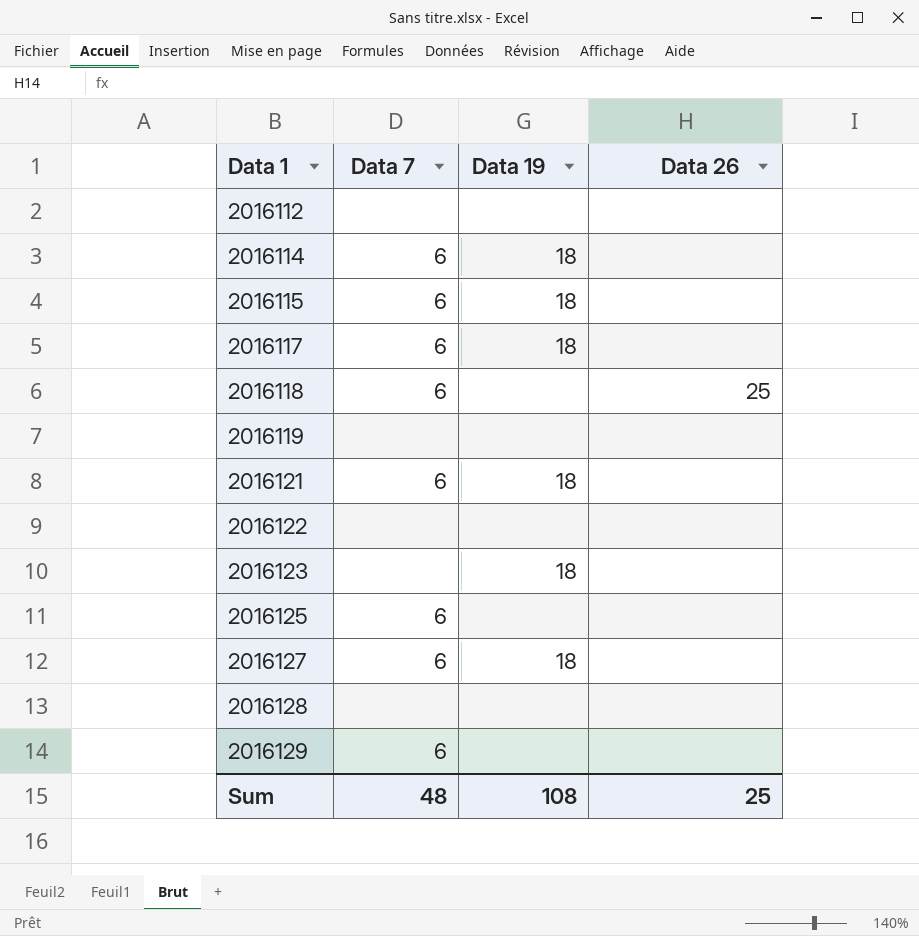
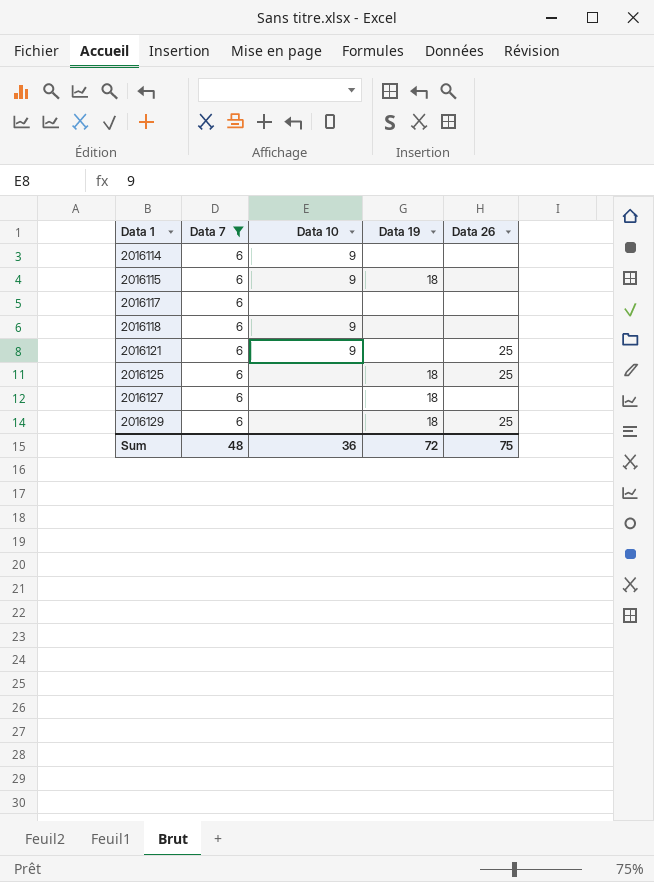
filter: none -> Data 7 = 6
column Data 10 | position: none -> 3
2016114 | Data 19: 18 -> none
2016117 | Data 19: 18 -> none
2016118 | Data 26: 25 -> none
2016121 | Data 19: 18 -> none
2016121 | Data 26: none -> 25
2016125 | Data 19: none -> 18
2016125 | Data 26: none -> 25
2016129 | Data 19: none -> 18
2016129 | Data 26: none -> 25
Sum | Data 19: 108 -> 72
Sum | Data 26: 25 -> 75

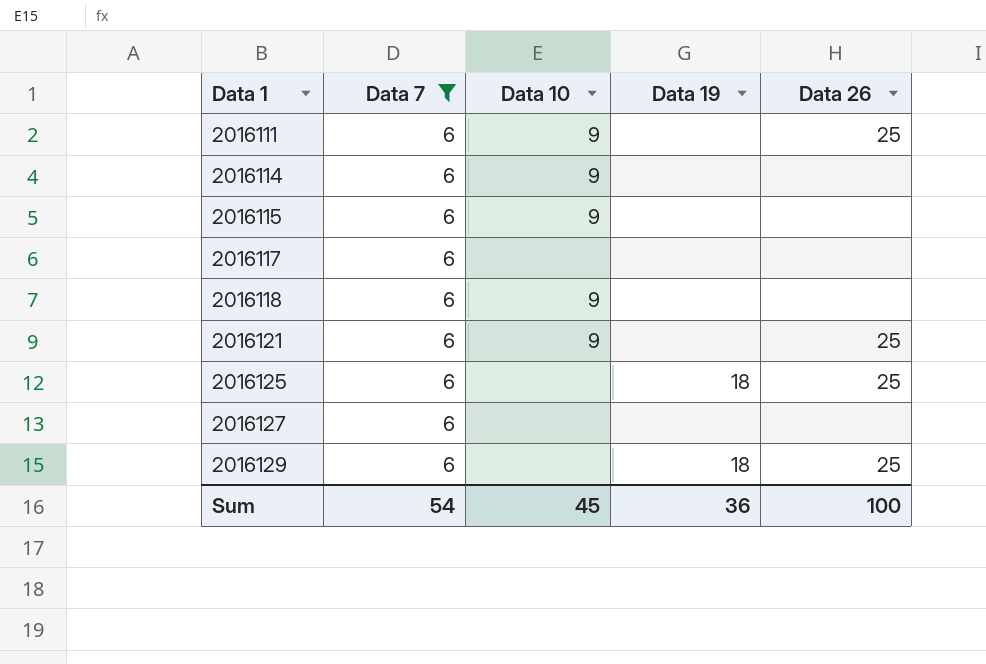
row 2016111: none -> 6 | 9 | none | 25
2016115 | Data 19: 18 -> none
2016127 | Data 19: 18 -> none
Sum | Data 7: 48 -> 54
Sum | Data 10: 36 -> 45
Sum | Data 19: 72 -> 36
Sum | Data 26: 75 -> 100

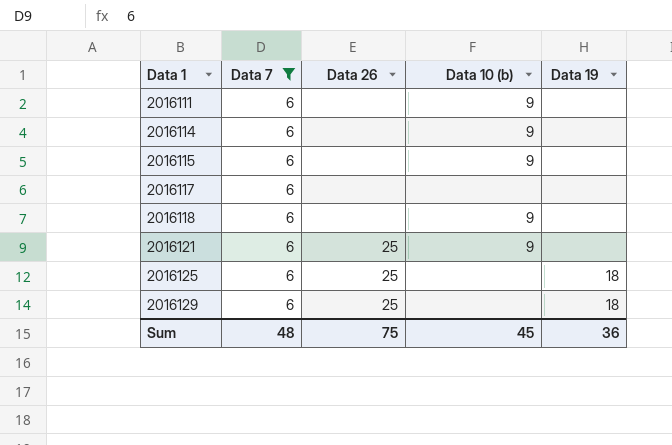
column Data 26 | position: 5 -> 3
column name: Data 10 -> Data 10 (b)
row 2016127: 6 | none | none | none -> none
2016111 | Data 26: 25 -> none
Sum | Data 7: 54 -> 48
Sum | Data 26: 100 -> 75

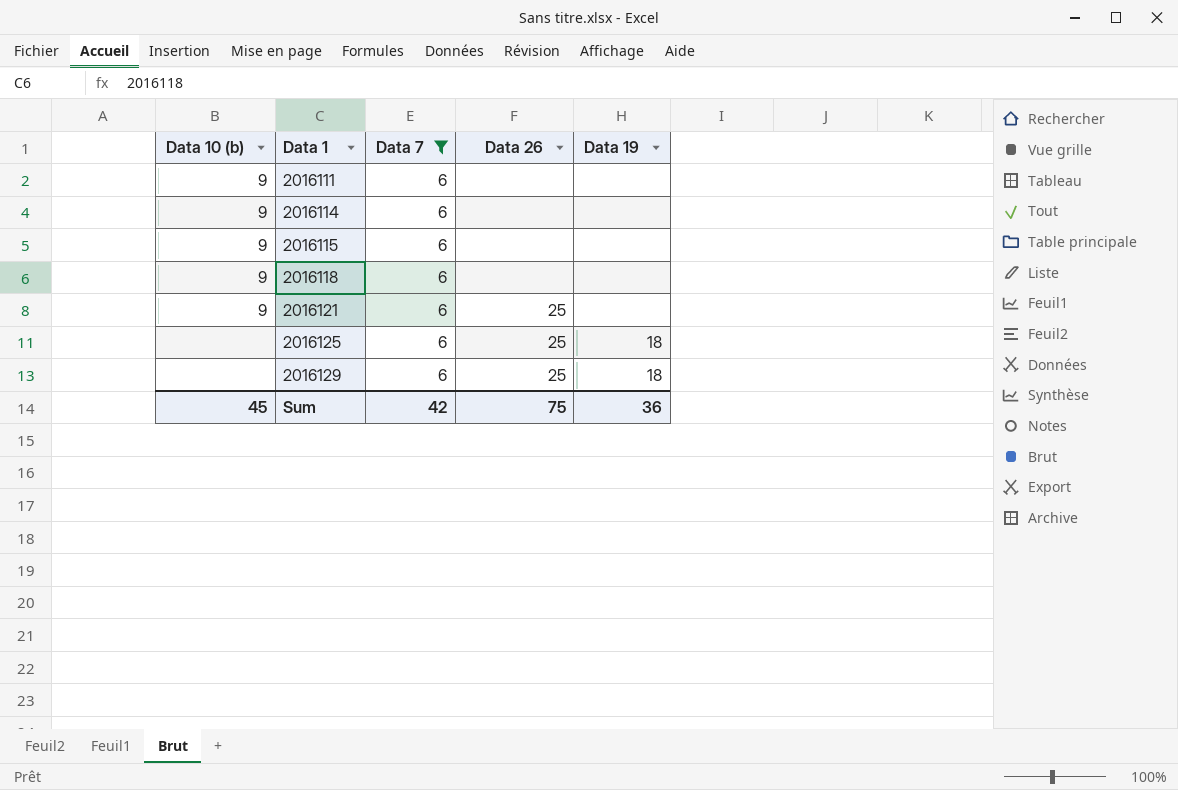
column Data 10 (b) | position: 4 -> 1
row 2016117: 6 | none | none | none -> none
Sum | Data 7: 48 -> 42

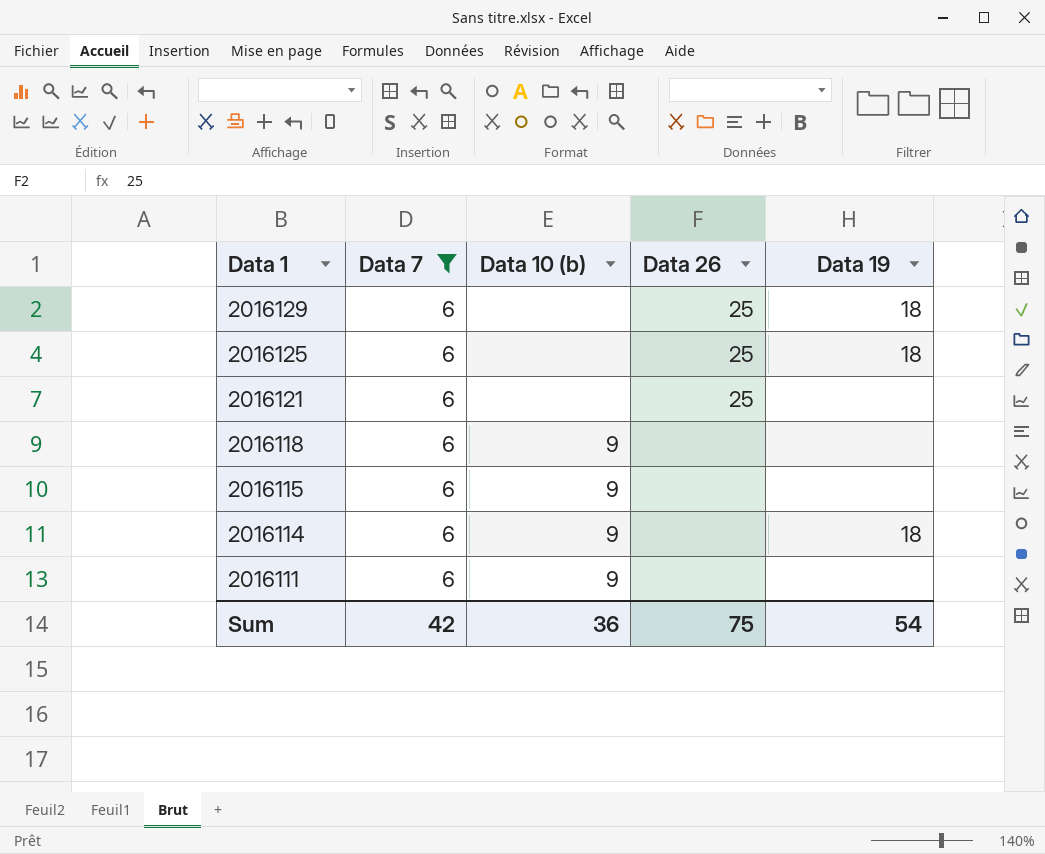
row order: Data 1 ascending -> Data 1 descending
column Data 10 (b) | position: 1 -> 3
2016121 | Data 10 (b): 9 -> none
2016114 | Data 19: none -> 18
Sum | Data 10 (b): 45 -> 36
Sum | Data 19: 36 -> 54

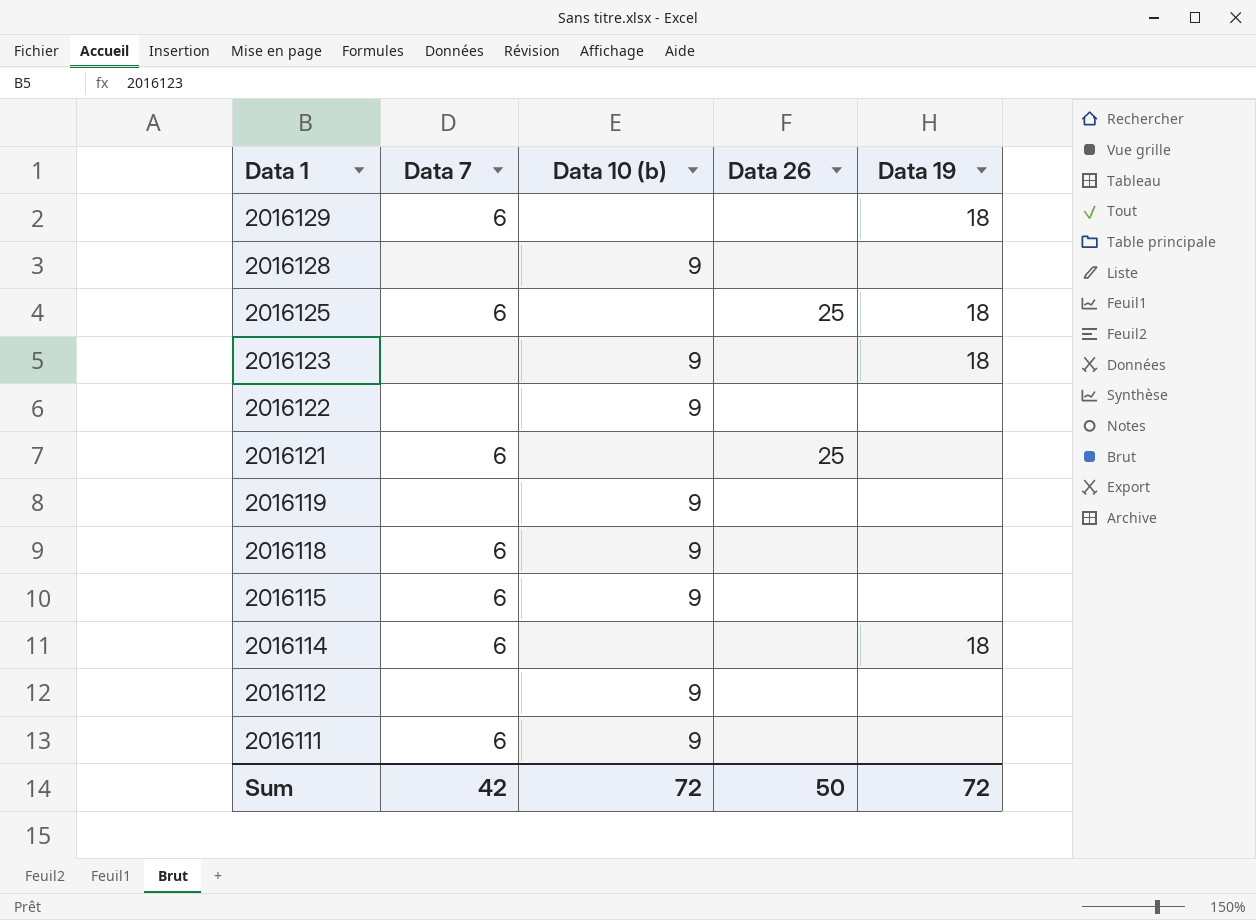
filter: Data 7 = 6 -> none
2016129 | Data 26: 25 -> none
2016114 | Data 10 (b): 9 -> none
Sum | Data 10 (b): 36 -> 72
Sum | Data 26: 75 -> 50
Sum | Data 19: 54 -> 72

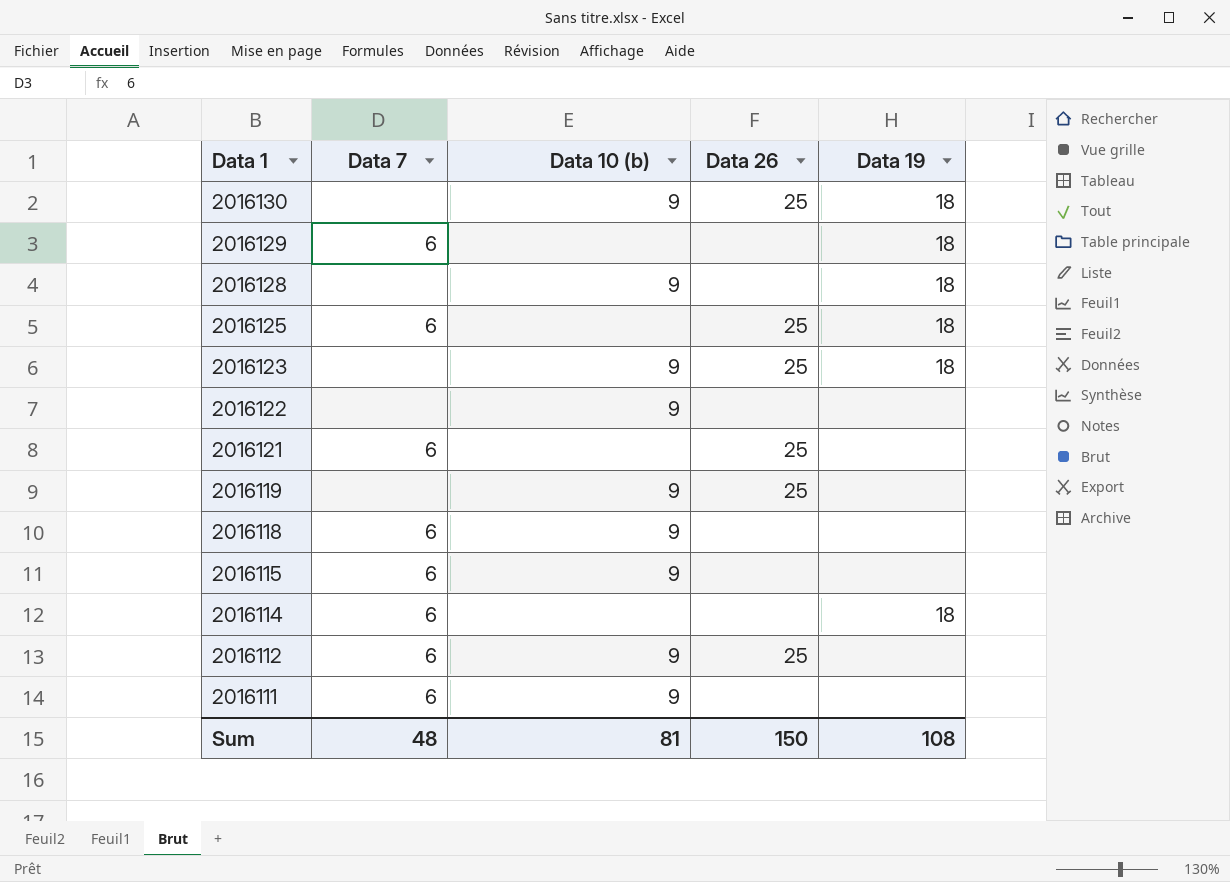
row 2016130: none -> none | 9 | 25 | 18
2016128 | Data 19: none -> 18
2016123 | Data 26: none -> 25
2016119 | Data 26: none -> 25
2016112 | Data 7: none -> 6
2016112 | Data 26: none -> 25
Sum | Data 7: 42 -> 48
Sum | Data 10 (b): 72 -> 81
Sum | Data 26: 50 -> 150
Sum | Data 19: 72 -> 108

